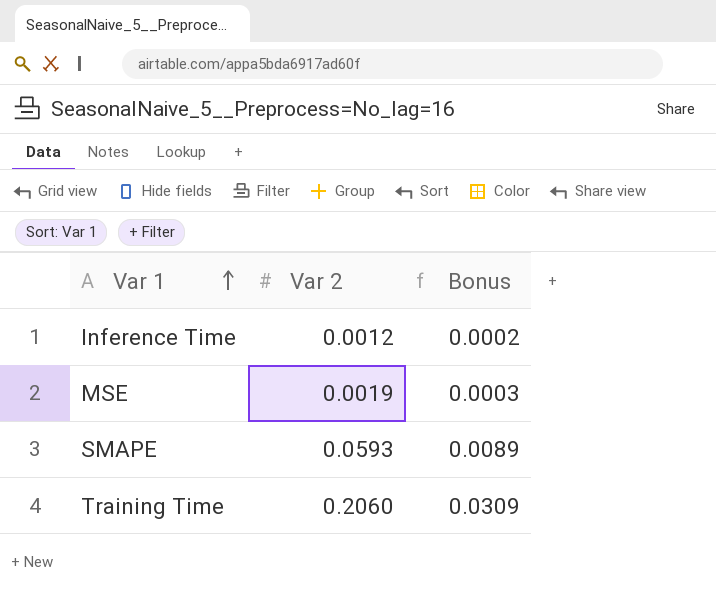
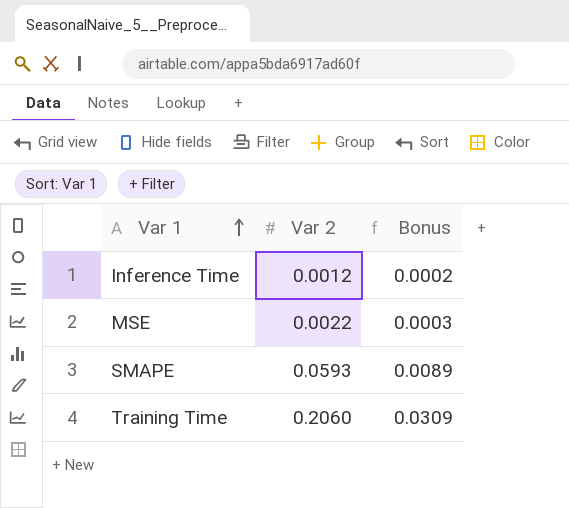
MSE | Var 2: 0.0019 -> 0.0022

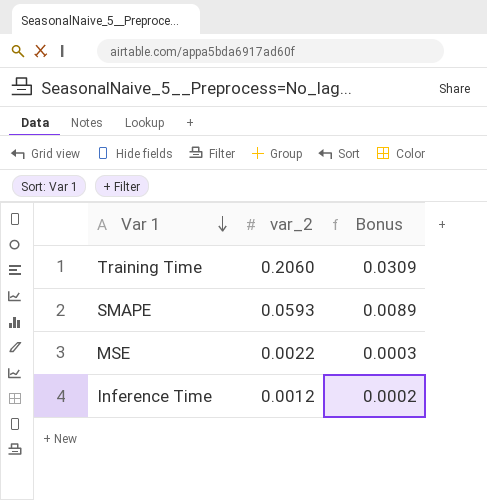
row order: Var 1 ascending -> Var 1 descending
column name: Var 2 -> var_2

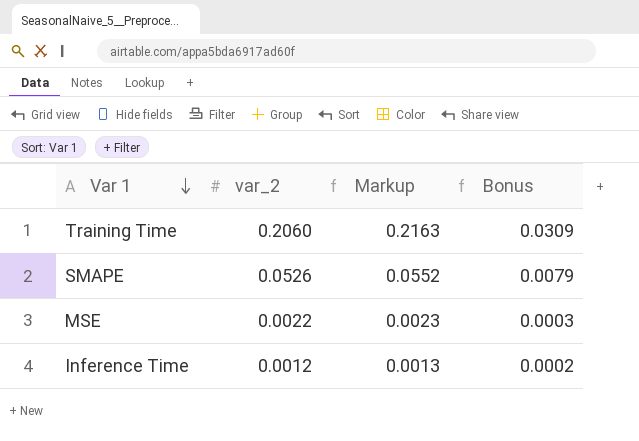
column Markup | formula: none -> [var_2] * 1.05
SMAPE | var_2: 0.0593 -> 0.0526
SMAPE | Bonus: 0.0089 -> 0.0079

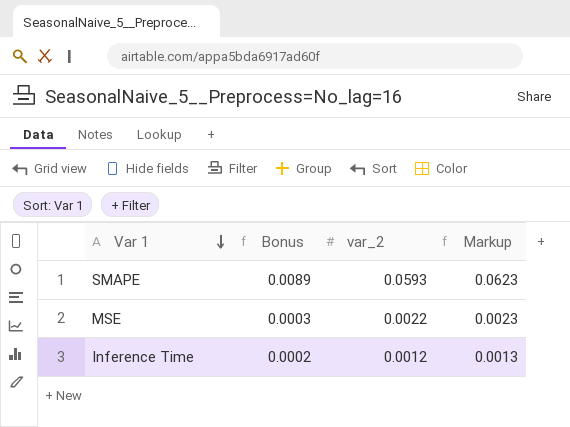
column Bonus | position: 4 -> 2
row Training Time: 0.2060 | 0.2163 | 0.0309 -> none
SMAPE | Bonus: 0.0079 -> 0.0089
SMAPE | var_2: 0.0526 -> 0.0593
SMAPE | Markup: 0.0552 -> 0.0623

